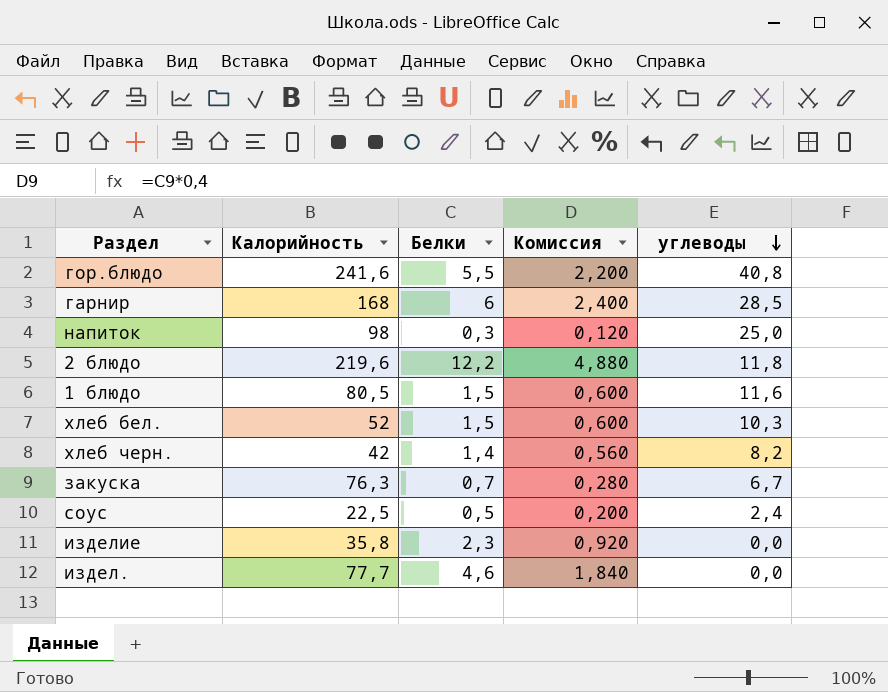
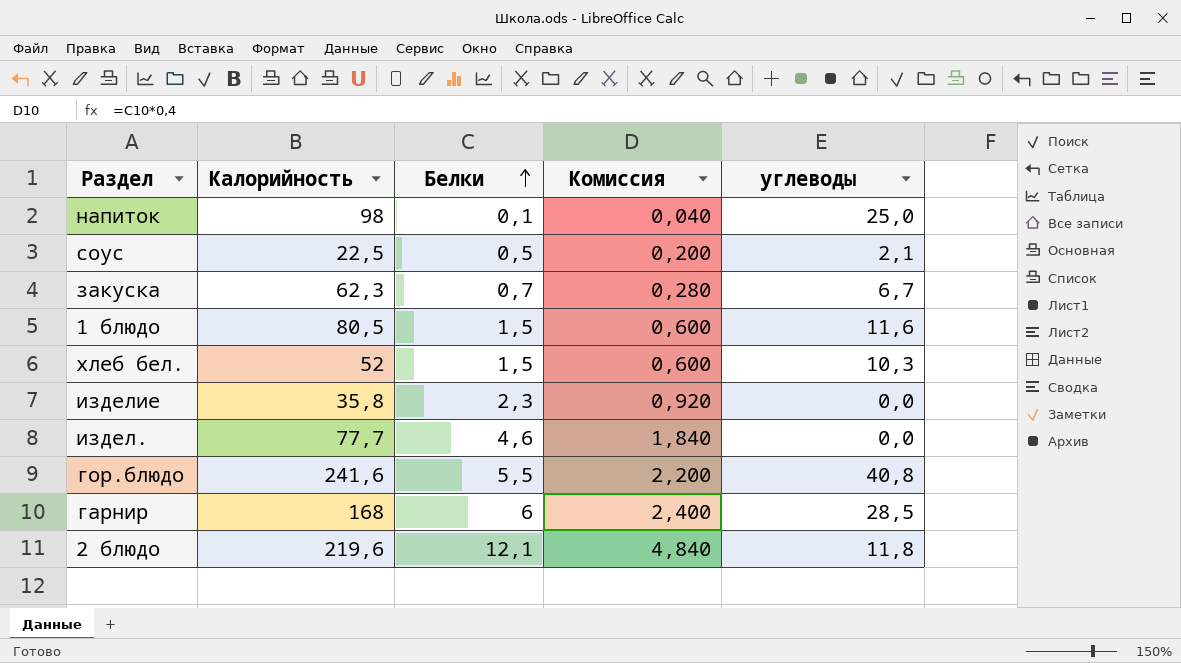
row order: углеводы descending -> Белки ascending
row хлеб черн.: 42 | 1,4 | 0,560 | 8,2 -> none
напиток | Белки: 0,3 -> 0,1
напиток | Комиссия: 0,120 -> 0,040
соус | углеводы: 2,4 -> 2,1
закуска | Калорийность: 76,3 -> 62,3
2 блюдо | Белки: 12,2 -> 12,1
2 блюдо | Комиссия: 4,880 -> 4,840

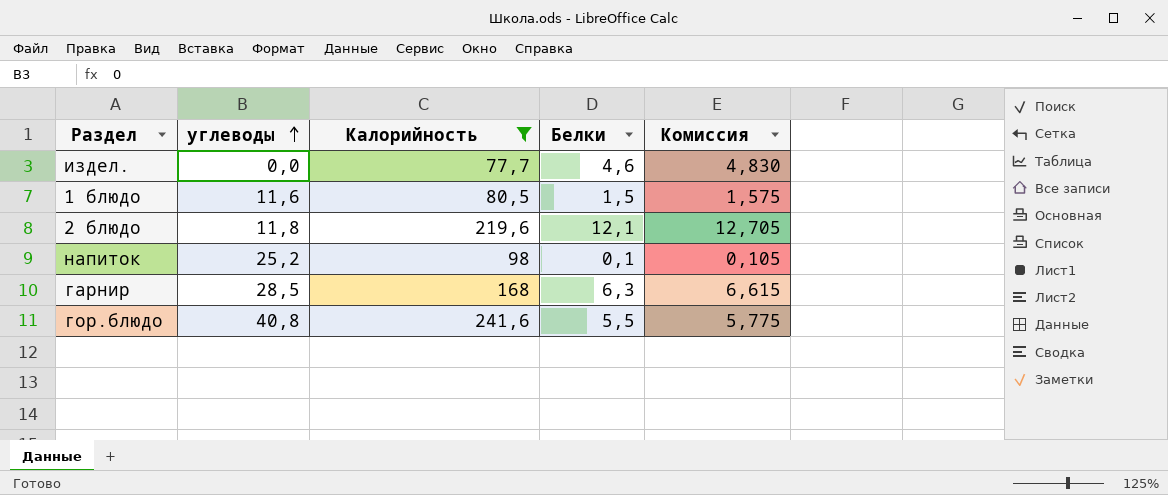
filter: none -> Калорийность >= 77,7
row order: Белки ascending -> углеводы ascending
column углеводы | position: 5 -> 2
column Комиссия | formula: [Белки] * 0,4 -> [Белки] * 1,05
напиток | углеводы: 25,0 -> 25,2
гарнир | Белки: 6 -> 6,3

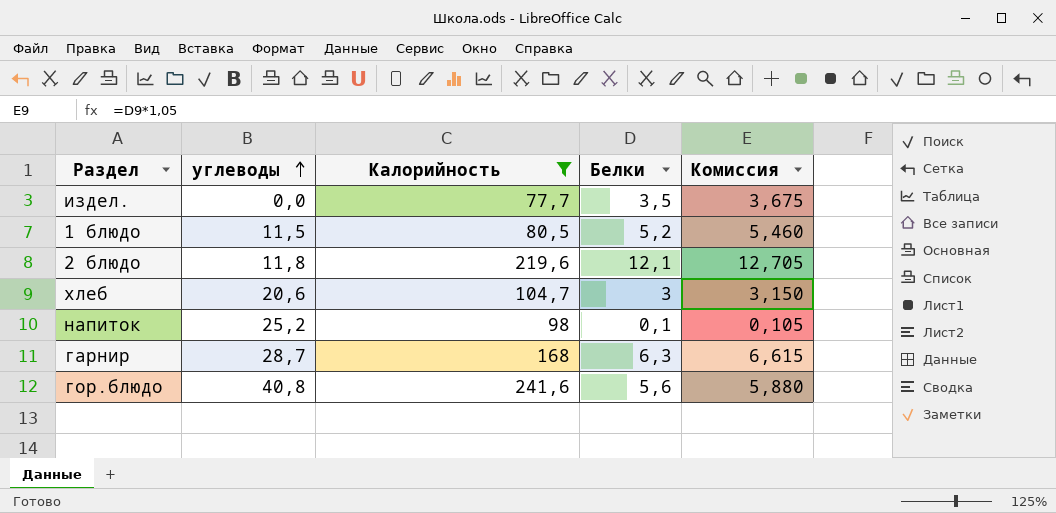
издел. | Белки: 4,6 -> 3,5
издел. | Комиссия: 4,830 -> 3,675
1 блюдо | углеводы: 11,6 -> 11,5
1 блюдо | Белки: 1,5 -> 5,2
1 блюдо | Комиссия: 1,575 -> 5,460
row хлеб: none -> 20,6 | 104,7 | 3 | 3,150
гарнир | углеводы: 28,5 -> 28,7
гор.блюдо | Белки: 5,5 -> 5,6
гор.блюдо | Комиссия: 5,775 -> 5,880

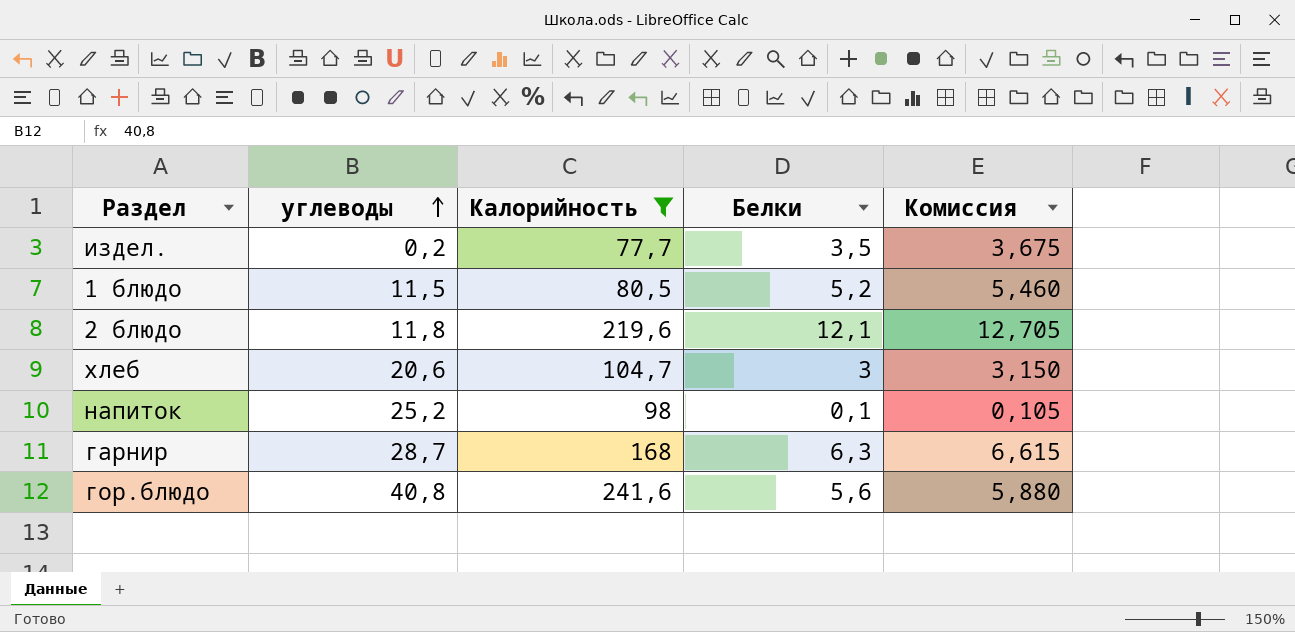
издел. | углеводы: 0,0 -> 0,2

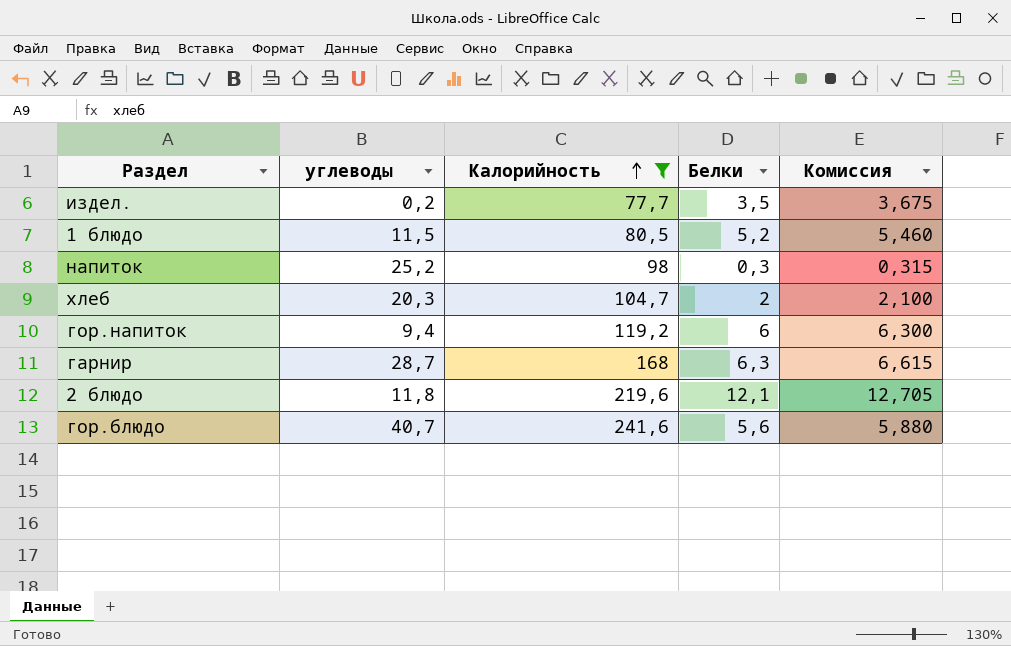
row order: углеводы ascending -> Калорийность ascending
напиток | Белки: 0,1 -> 0,3
напиток | Комиссия: 0,105 -> 0,315
хлеб | углеводы: 20,6 -> 20,3
хлеб | Белки: 3 -> 2
хлеб | Комиссия: 3,150 -> 2,100
row гор.напиток: none -> 9,4 | 119,2 | 6 | 6,300
гор.блюдо | углеводы: 40,8 -> 40,7

